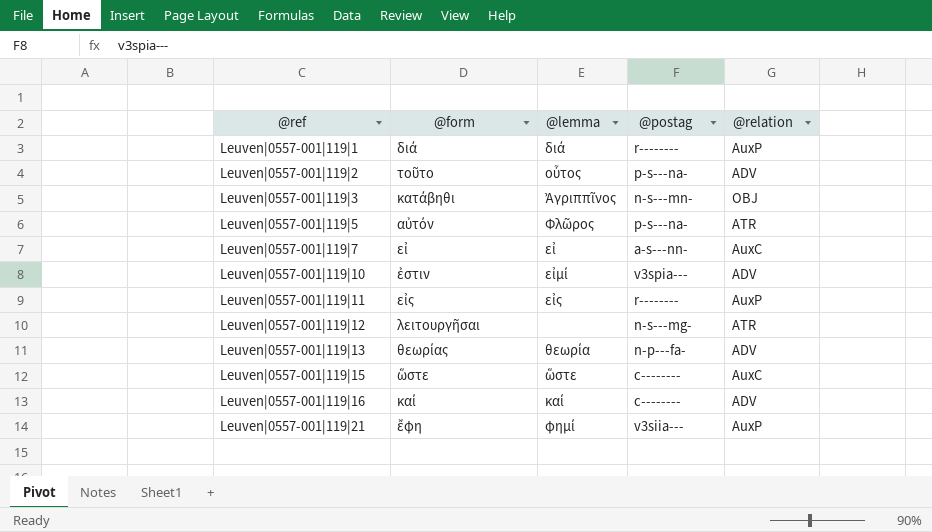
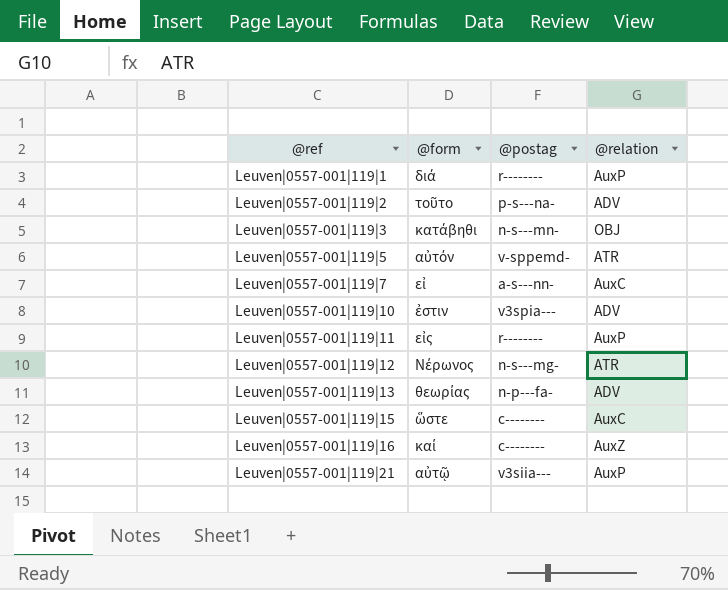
column @lemma | position: 3 -> none
Leuven|0557-001|119|5 | @postag: p-s---na- -> v-sppemd-
Leuven|0557-001|119|12 | @form: λειτουργῆσαι -> Νέρωνος
Leuven|0557-001|119|16 | @relation: ADV -> AuxZ
Leuven|0557-001|119|21 | @form: ἔφη -> αὐτῷ

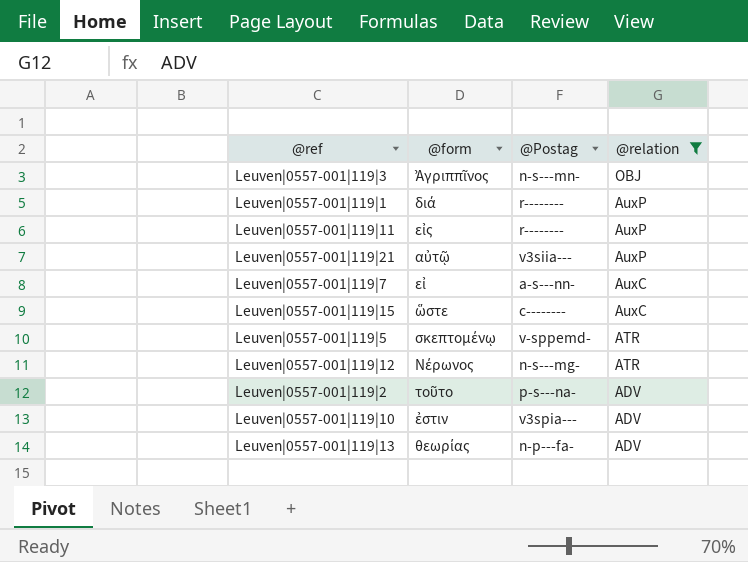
filter: none -> @relation != AuxZ
row order: @ref ascending -> @relation descending
column name: @postag -> @Postag
Leuven|0557-001|119|3 | @form: κατάβηθι -> Ἀγριππῖνος
Leuven|0557-001|119|5 | @form: αὐτόν -> σκεπτομένῳ

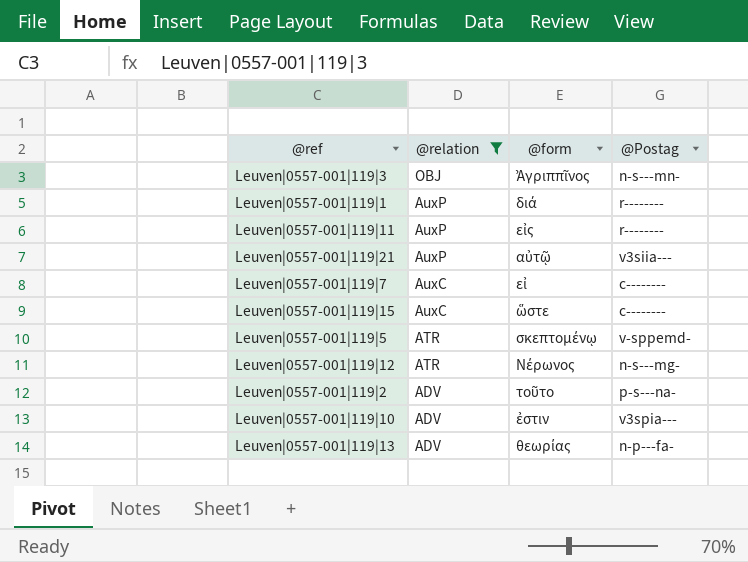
column @relation | position: 4 -> 2
Leuven|0557-001|119|7 | @Postag: a-s---nn- -> c--------

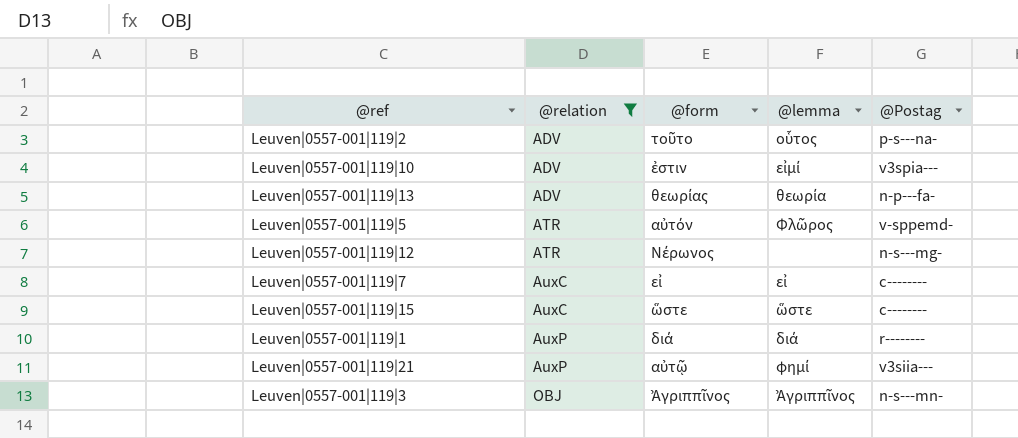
row order: @relation descending -> @relation ascending
column @lemma | position: none -> 4
row Leuven|0557-001|119|11: AuxP | εἰς | r-------- -> none
Leuven|0557-001|119|5 | @form: σκεπτομένῳ -> αὐτόν

